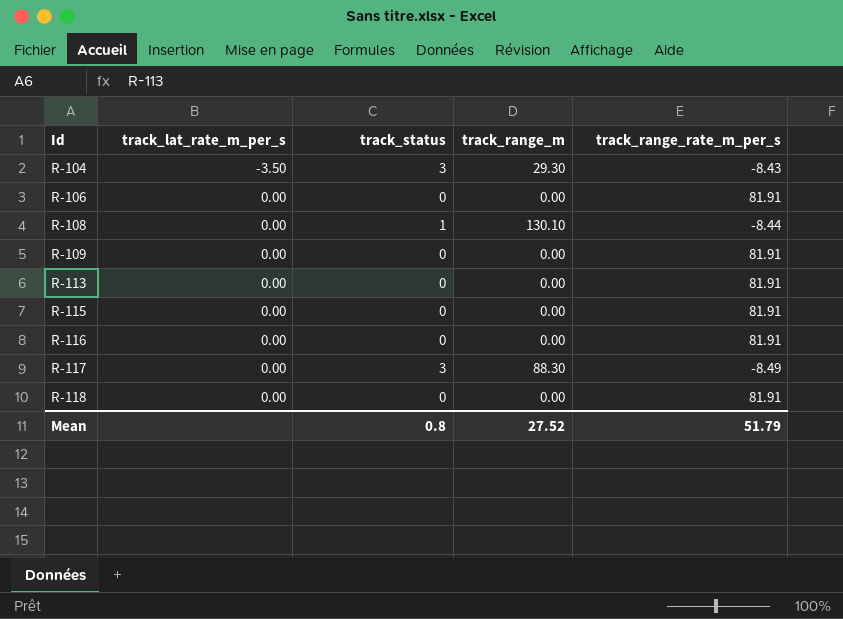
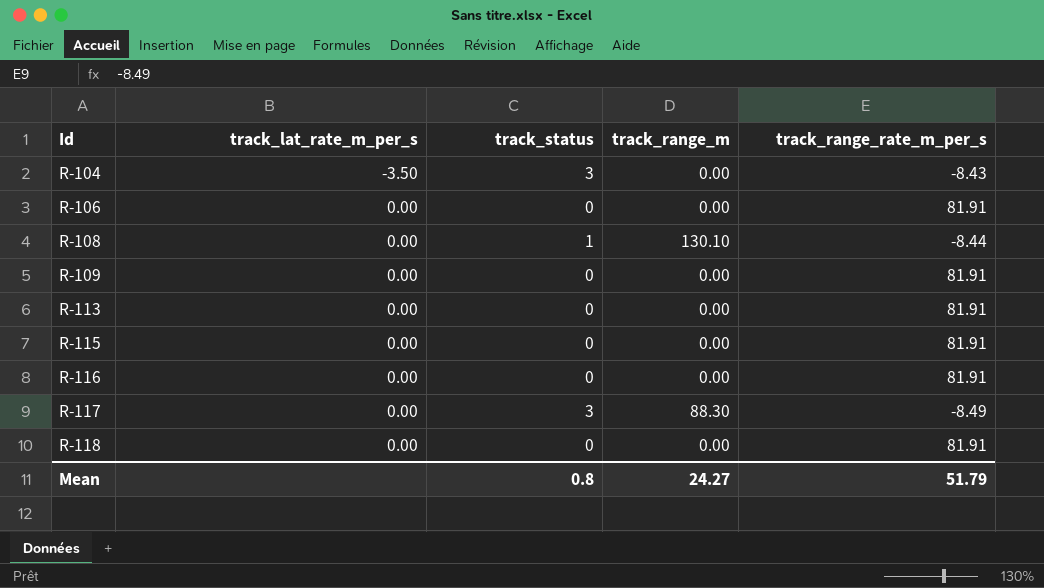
R-104 | track_range_m: 29.30 -> 0.00
Mean | track_range_m: 27.52 -> 24.27

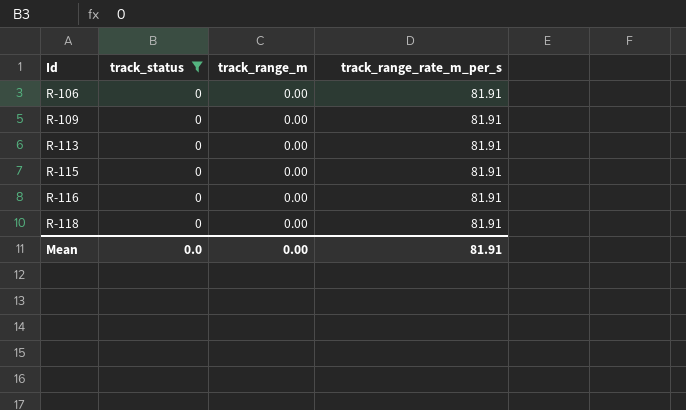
filter: none -> track_status = 0
column track_lat_rate_m_per_s | position: 2 -> none
Mean | track_status: 0.8 -> 0.0
Mean | track_range_m: 24.27 -> 0.00
Mean | track_range_rate_m_per_s: 51.79 -> 81.91

